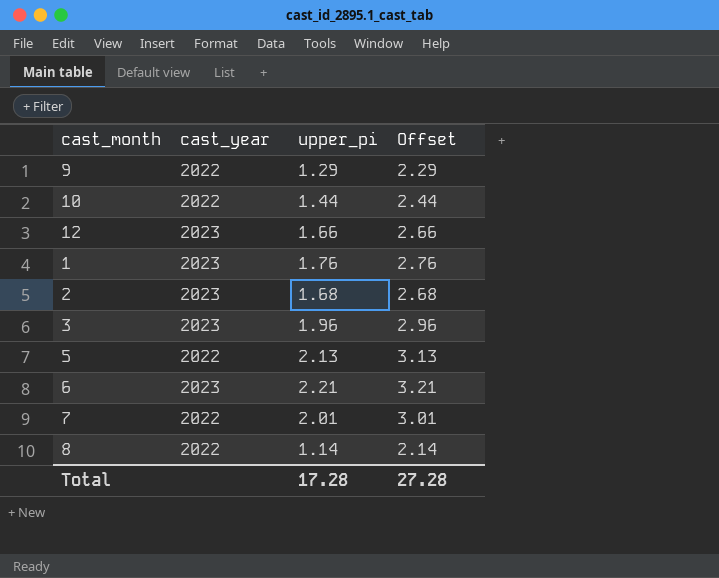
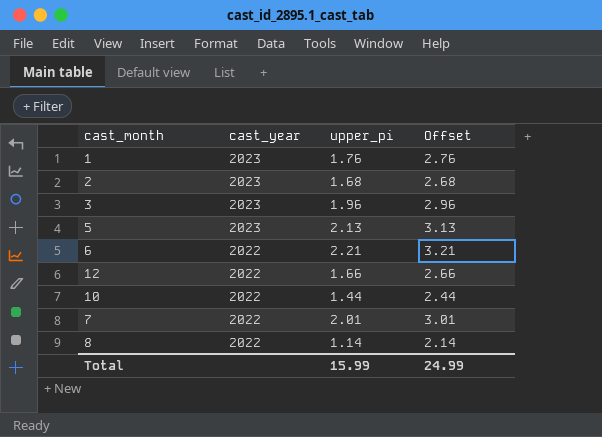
row order: none -> cast_year descending
row 9: 2022 | 1.29 | 2.29 -> none
5 | cast_year: 2022 -> 2023
6 | cast_year: 2023 -> 2022
12 | cast_year: 2023 -> 2022
Total | upper_pi: 17.28 -> 15.99
Total | Offset: 27.28 -> 24.99

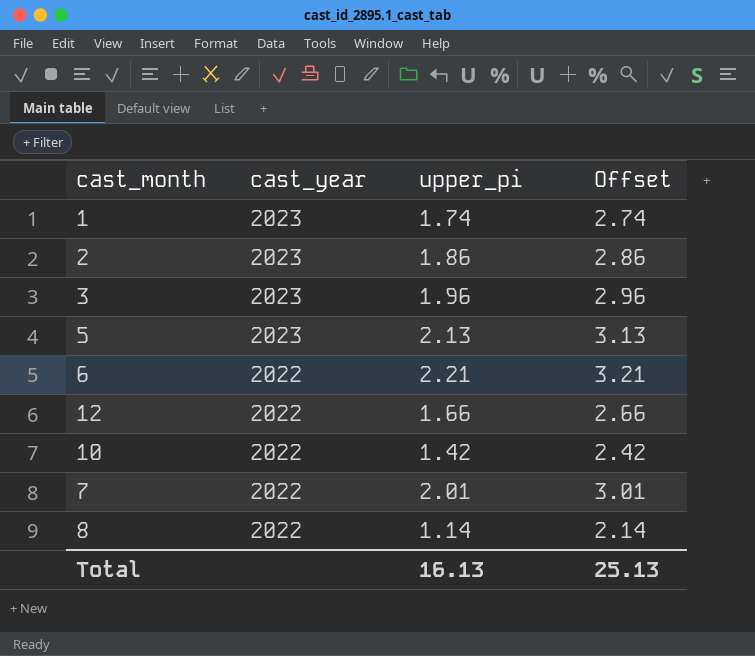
1 | upper_pi: 1.76 -> 1.74
1 | Offset: 2.76 -> 2.74
2 | upper_pi: 1.68 -> 1.86
2 | Offset: 2.68 -> 2.86
10 | upper_pi: 1.44 -> 1.42
10 | Offset: 2.44 -> 2.42
Total | upper_pi: 15.99 -> 16.13
Total | Offset: 24.99 -> 25.13

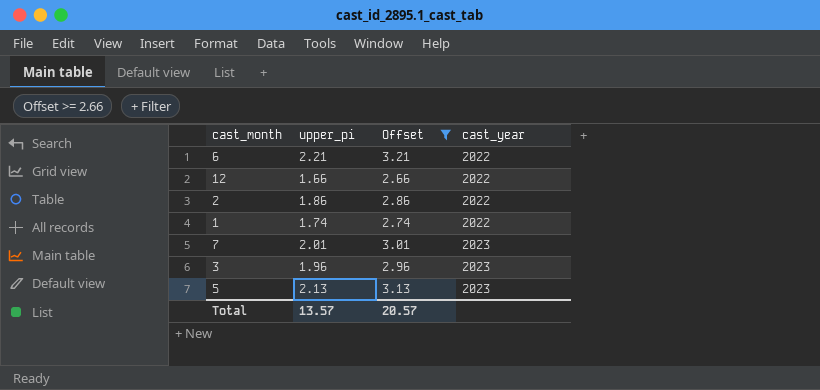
filter: none -> Offset >= 2.66
row order: cast_year descending -> cast_year ascending
column cast_year | position: 2 -> 4
2 | cast_year: 2023 -> 2022
1 | cast_year: 2023 -> 2022
7 | cast_year: 2022 -> 2023
Total | upper_pi: 16.13 -> 13.57
Total | Offset: 25.13 -> 20.57

